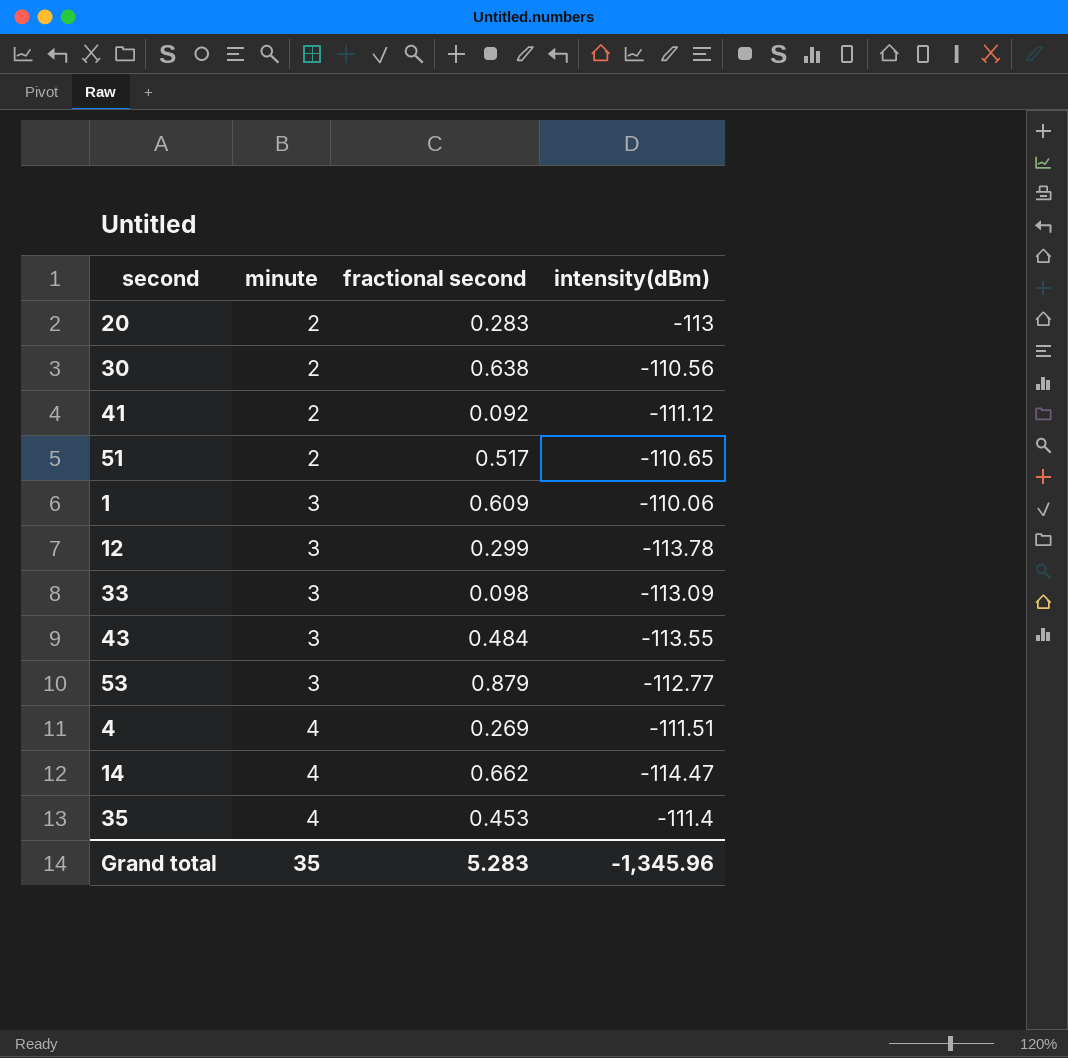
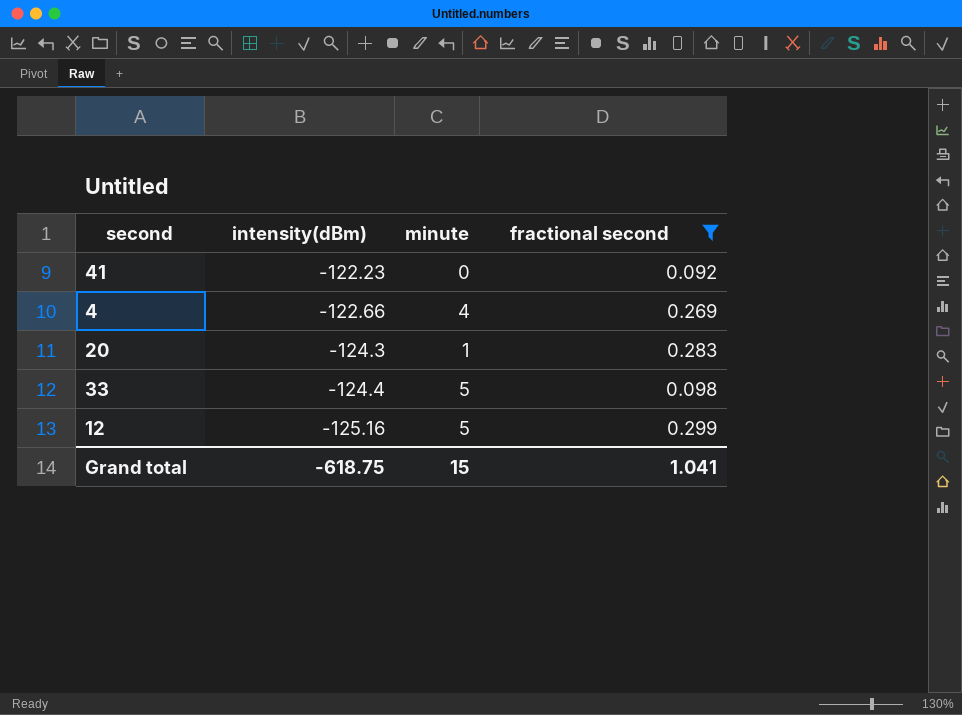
filter: none -> fractional second <= 0.299
row order: minute ascending -> intensity(dBm) descending
column intensity(dBm) | position: 4 -> 2
41 | intensity(dBm): -111.12 -> -122.23
41 | minute: 2 -> 0
4 | intensity(dBm): -111.51 -> -122.66
20 | intensity(dBm): -113 -> -124.3
20 | minute: 2 -> 1
33 | intensity(dBm): -113.09 -> -124.4
33 | minute: 3 -> 5
12 | intensity(dBm): -113.78 -> -125.16
12 | minute: 3 -> 5
Grand total | intensity(dBm): -1,345.96 -> -618.75
Grand total | minute: 35 -> 15
Grand total | fractional second: 5.283 -> 1.041

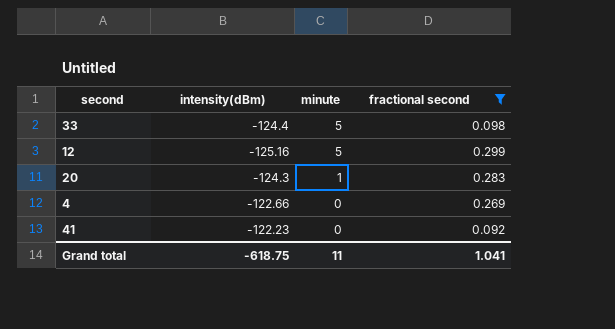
row order: intensity(dBm) descending -> minute descending
4 | minute: 4 -> 0
Grand total | minute: 15 -> 11

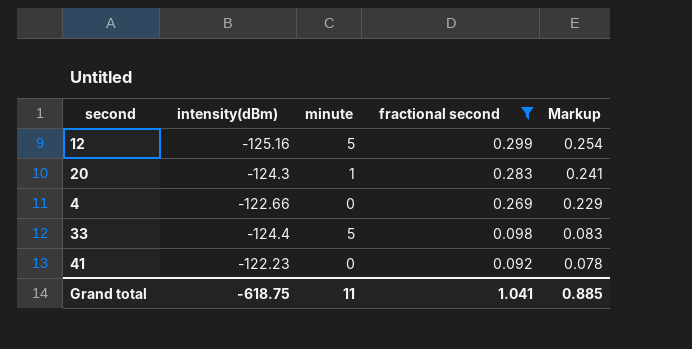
row order: minute descending -> fractional second descending
column Markup | formula: none -> [fractional second] * 0.85

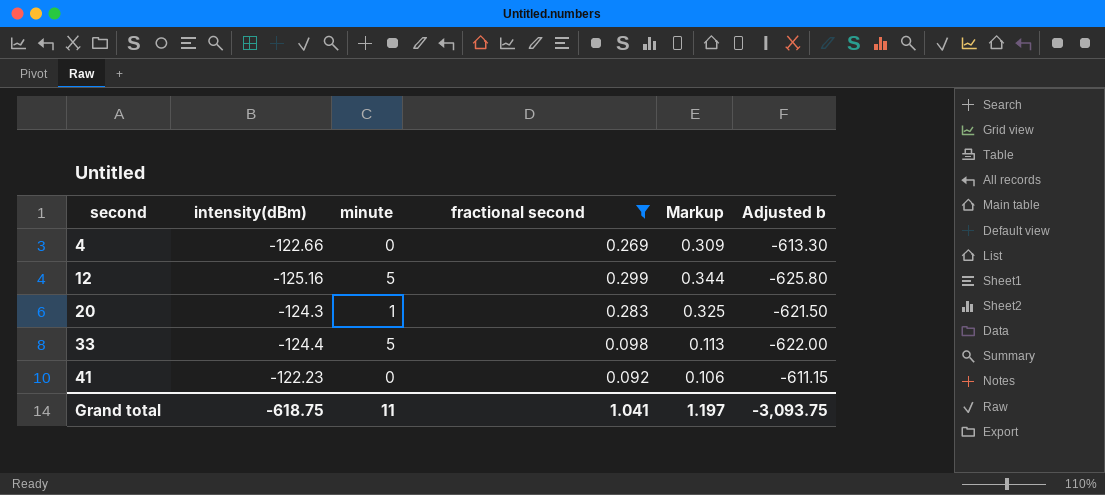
row order: fractional second descending -> second ascending
column Markup | formula: [fractional second] * 0.85 -> [fractional second] * 1.15
column Adjusted b | formula: none -> [intensity(dBm)] * 5
Grand total | Markup: 0.885 -> 1.197

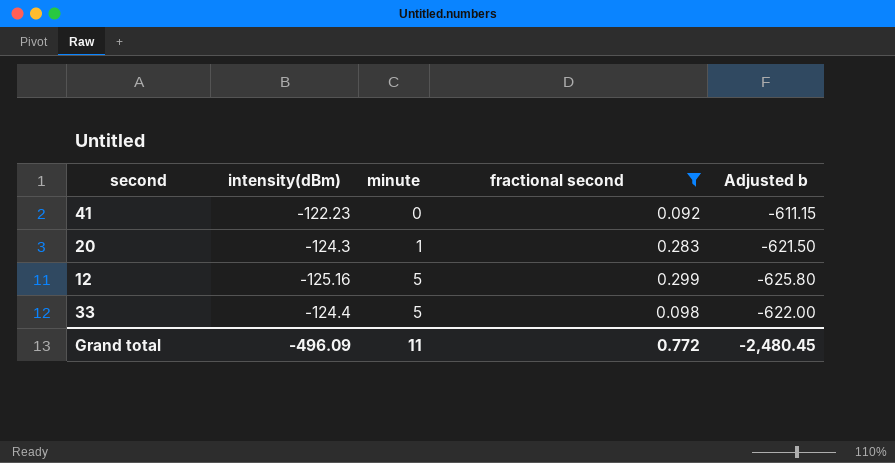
row order: second ascending -> minute ascending
column Markup | formula: [fractional second] * 1.15 -> none
row 4: -122.66 | 0 | 0.269 | 0.309 | -613.30 -> none
Grand total | intensity(dBm): -618.75 -> -496.09
Grand total | fractional second: 1.041 -> 0.772
Grand total | Adjusted b: -3,093.75 -> -2,480.45

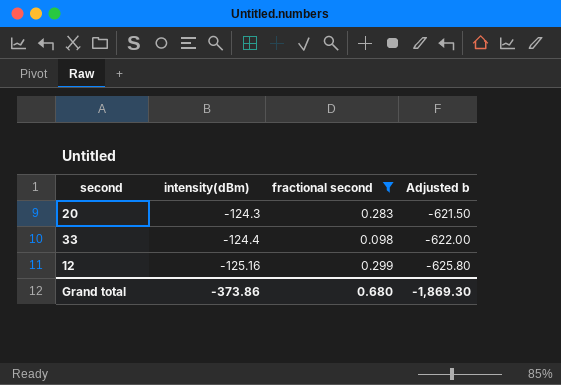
row order: minute ascending -> intensity(dBm) descending
column minute | position: 3 -> none
row 41: -122.23 | 0 | 0.092 | -611.15 -> none
Grand total | intensity(dBm): -496.09 -> -373.86
Grand total | fractional second: 0.772 -> 0.680
Grand total | Adjusted b: -2,480.45 -> -1,869.30

